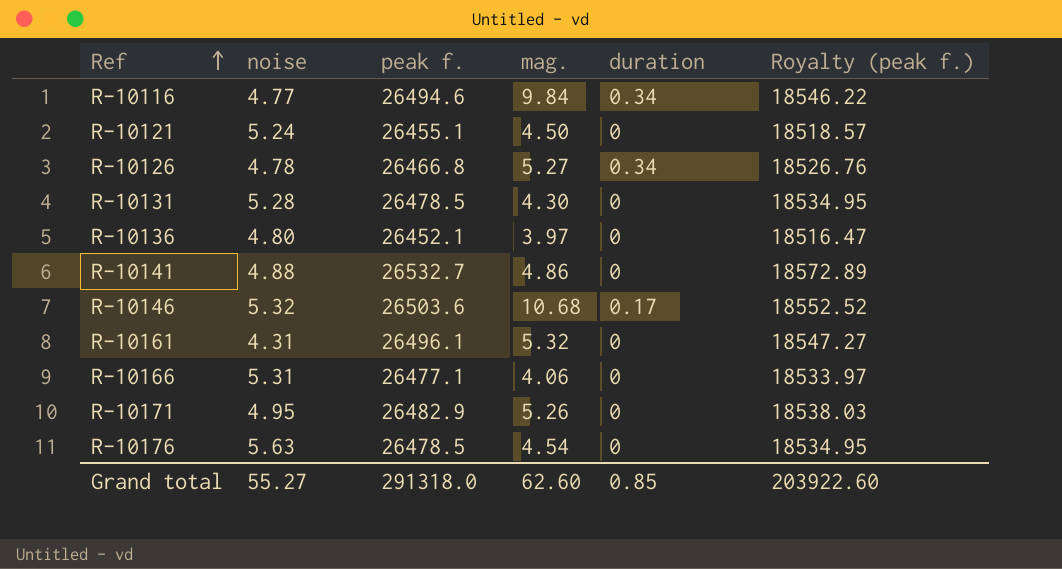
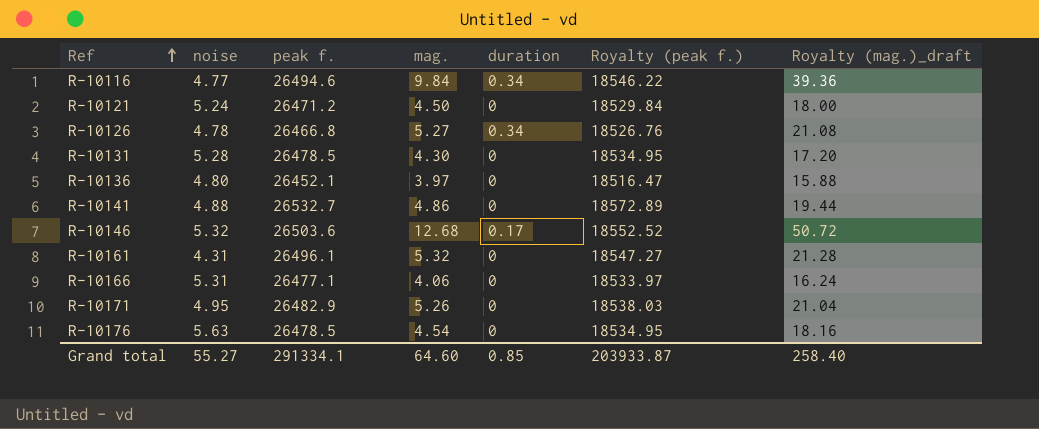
column Royalty (mag.)_draft | formula: none -> [mag.] * 4
R-10121 | peak f.: 26455.1 -> 26471.2
R-10121 | Royalty (peak f.): 18518.57 -> 18529.84
R-10146 | mag.: 10.68 -> 12.68
Grand total | peak f.: 291318.0 -> 291334.1
Grand total | mag.: 62.60 -> 64.60
Grand total | Royalty (peak f.): 203922.60 -> 203933.87

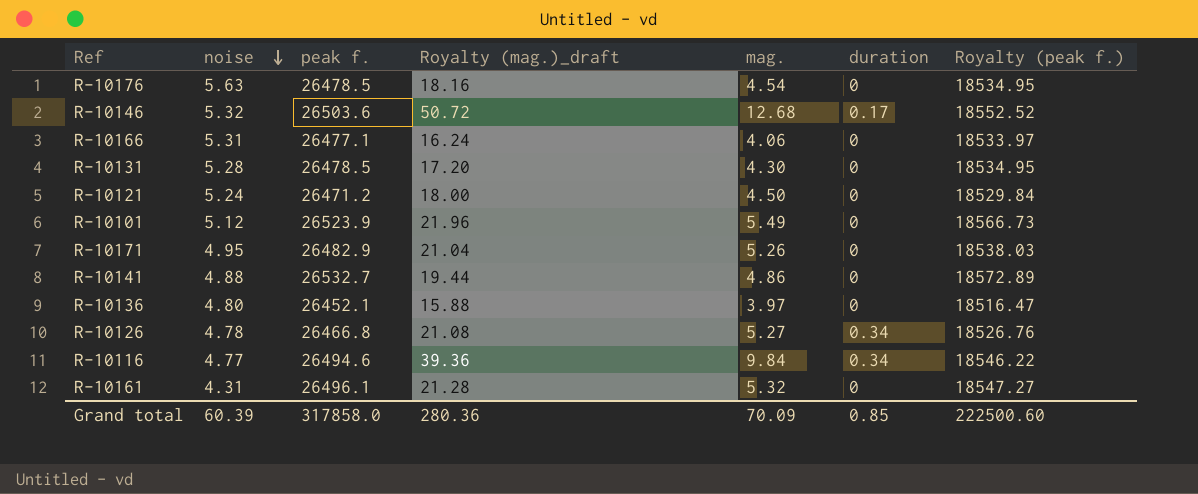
row order: Ref ascending -> noise descending
column Royalty (mag.)_draft | position: 7 -> 4
row R-10101: none -> 5.12 | 26523.9 | 21.96 | 5.49 | 0 | 18566.73
Grand total | noise: 55.27 -> 60.39
Grand total | peak f.: 291334.1 -> 317858.0
Grand total | Royalty (mag.)_draft: 258.40 -> 280.36
Grand total | mag.: 64.60 -> 70.09
Grand total | Royalty (peak f.): 203933.87 -> 222500.60

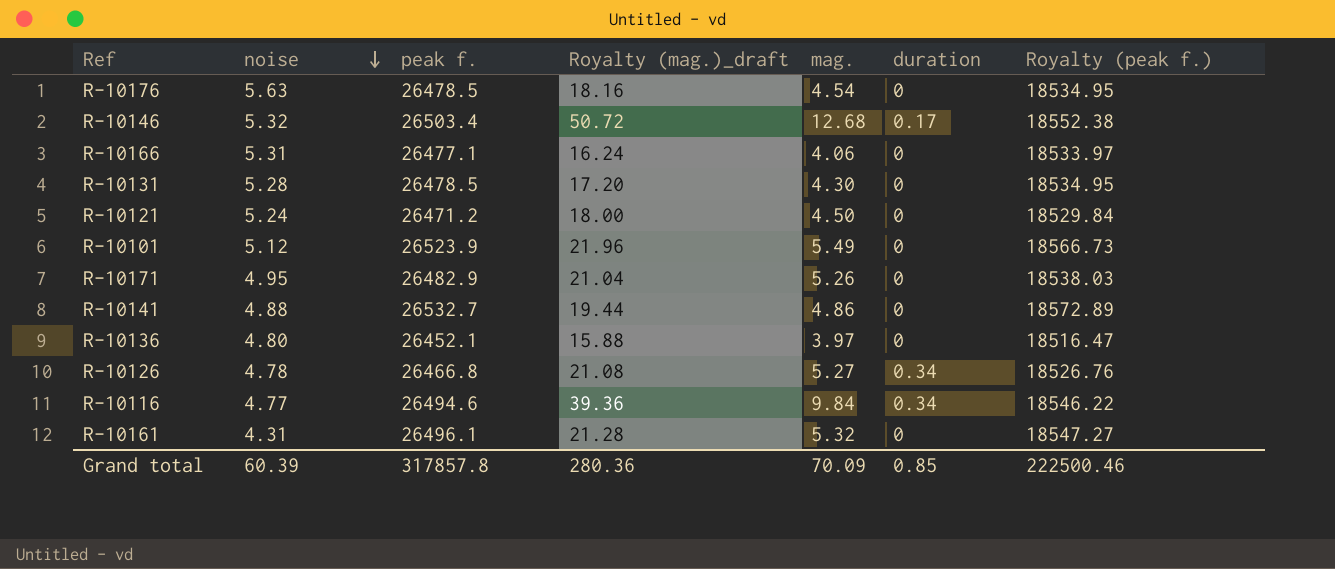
R-10146 | peak f.: 26503.6 -> 26503.4
R-10146 | Royalty (peak f.): 18552.52 -> 18552.38
Grand total | peak f.: 317858.0 -> 317857.8
Grand total | Royalty (peak f.): 222500.60 -> 222500.46

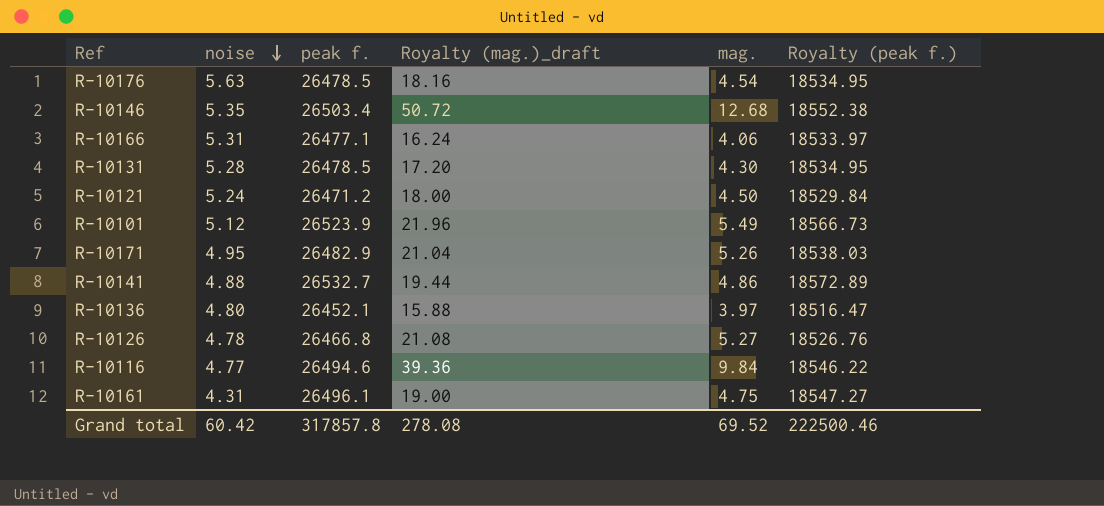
column duration | position: 6 -> none
R-10146 | noise: 5.32 -> 5.35
R-10161 | Royalty (mag.)_draft: 21.28 -> 19.00
R-10161 | mag.: 5.32 -> 4.75
Grand total | noise: 60.39 -> 60.42
Grand total | Royalty (mag.)_draft: 280.36 -> 278.08
Grand total | mag.: 70.09 -> 69.52

